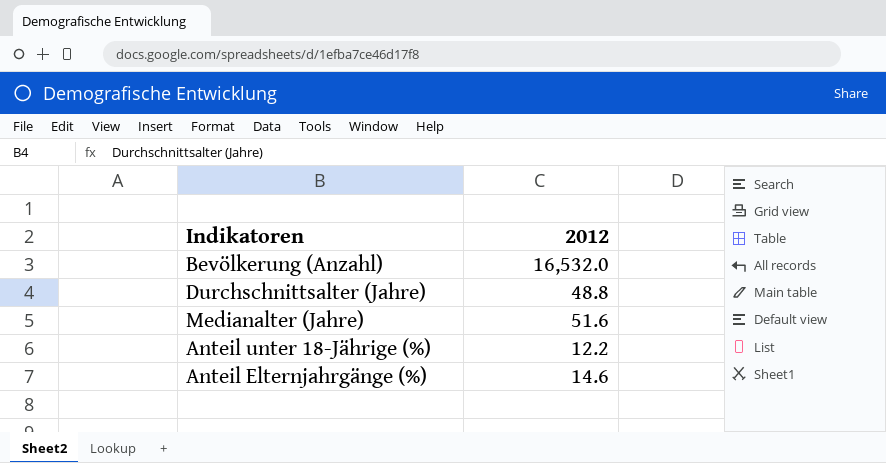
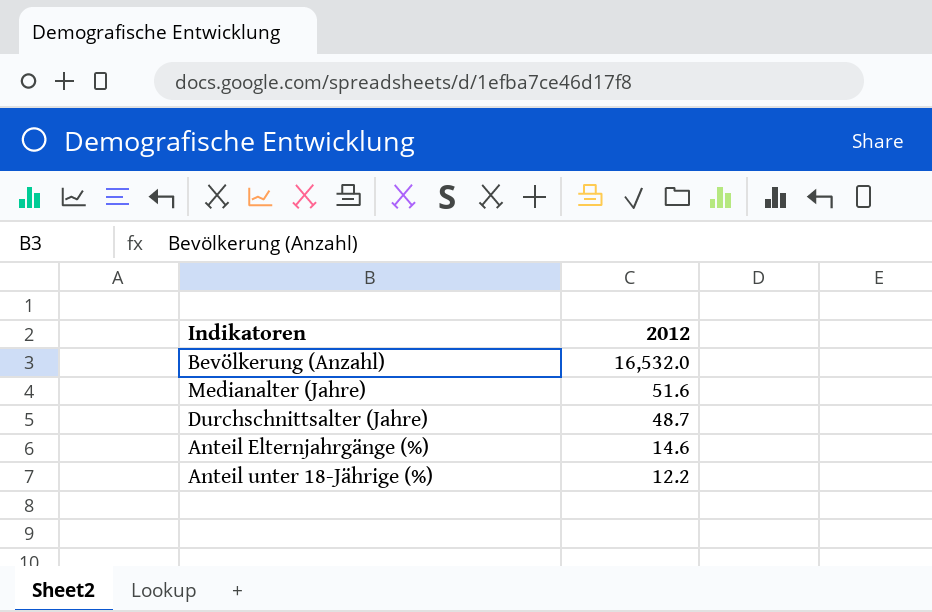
row order: none -> 2012 descending
Durchschnittsalter (Jahre) | 2012: 48.8 -> 48.7

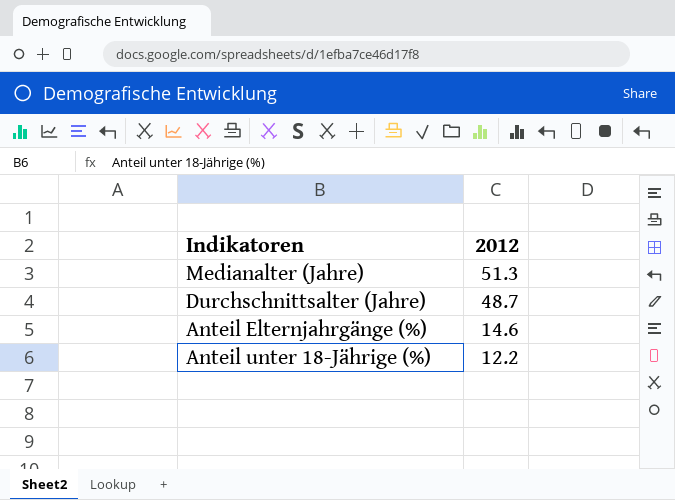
row Bevölkerung (Anzahl): 16,532.0 -> none
Medianalter (Jahre) | 2012: 51.6 -> 51.3

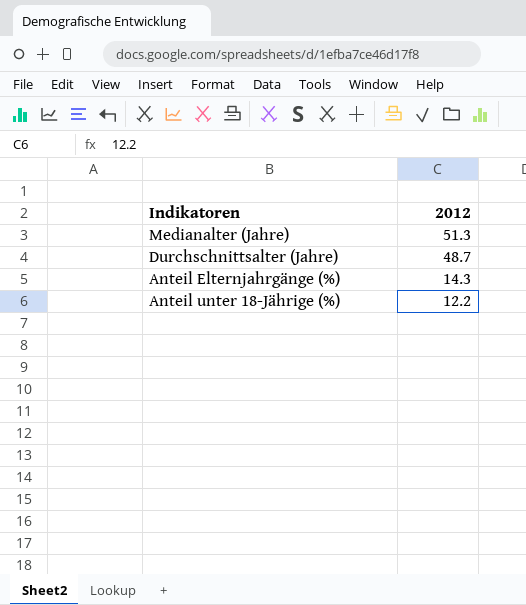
Anteil Elternjahrgänge (%) | 2012: 14.6 -> 14.3

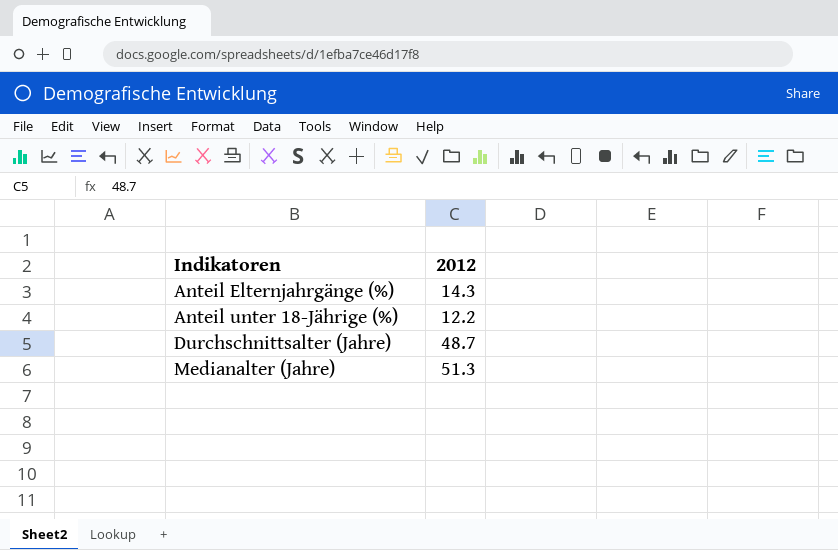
row order: 2012 descending -> Indikatoren ascending

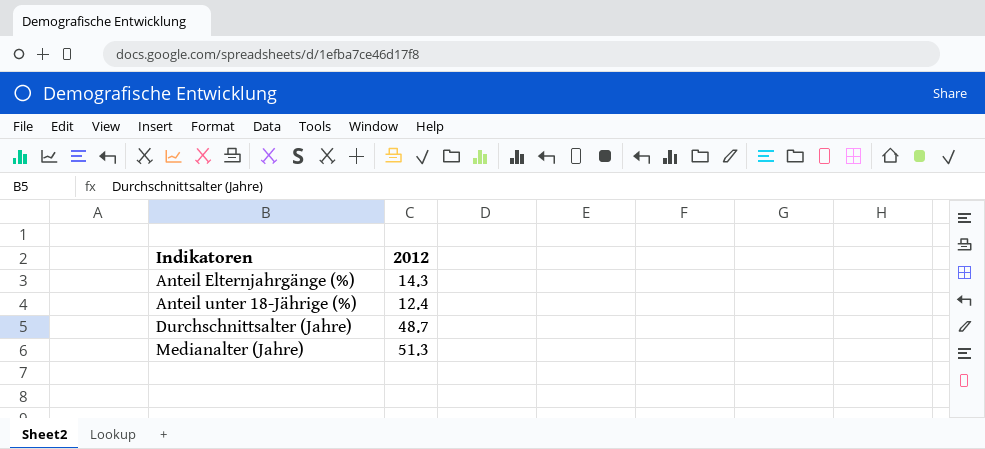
Anteil unter 18-Jährige (%) | 2012: 12.2 -> 12.4

